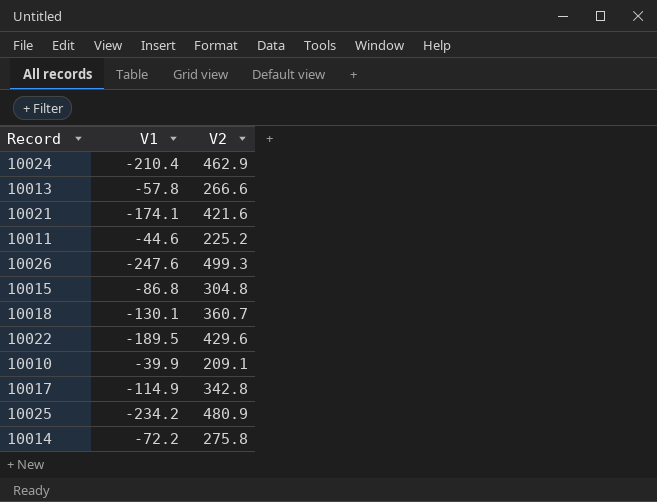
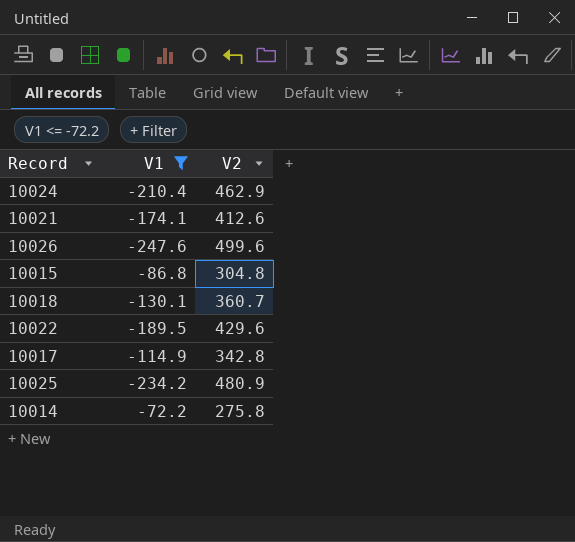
filter: none -> V1 <= -72.2
10021 | V2: 421.6 -> 412.6
10026 | V2: 499.3 -> 499.6

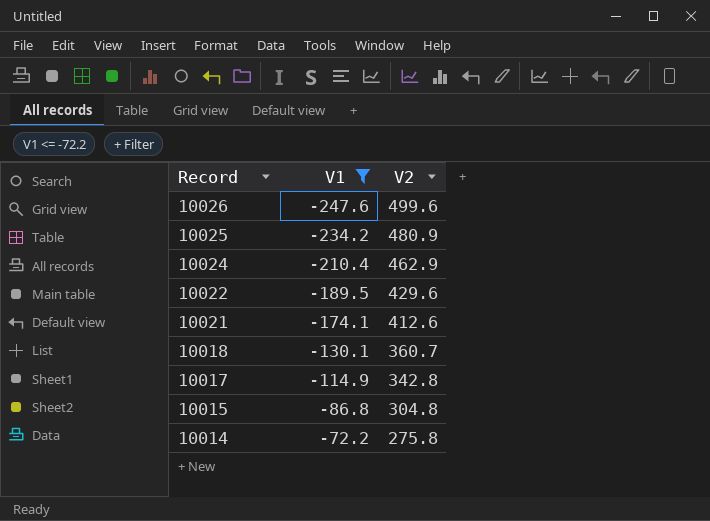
row order: none -> Record descending

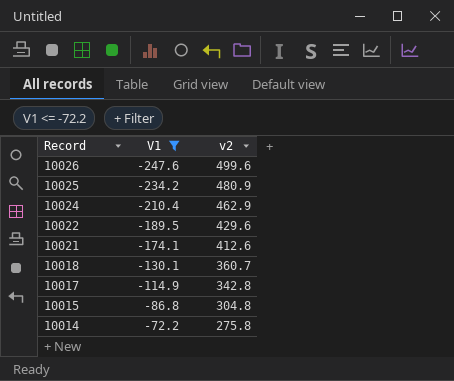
column name: V2 -> v2

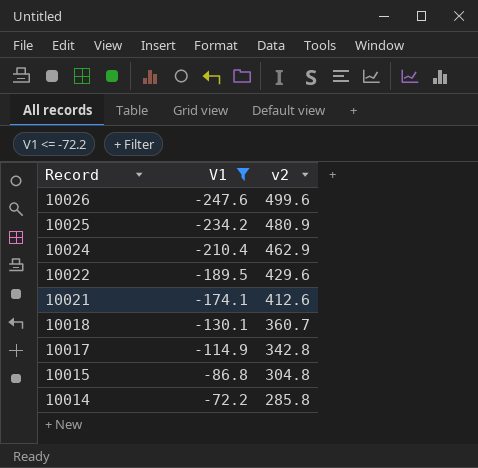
10014 | v2: 275.8 -> 285.8

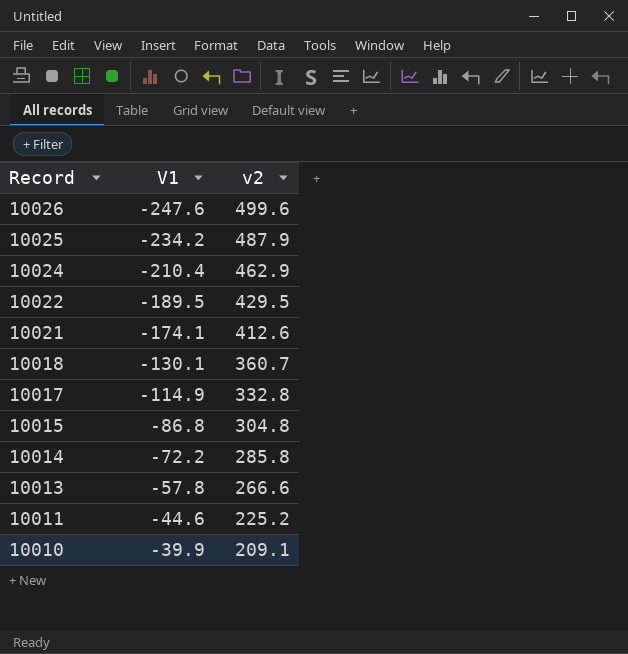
filter: V1 <= -72.2 -> none
10025 | v2: 480.9 -> 487.9
10022 | v2: 429.6 -> 429.5
10017 | v2: 342.8 -> 332.8

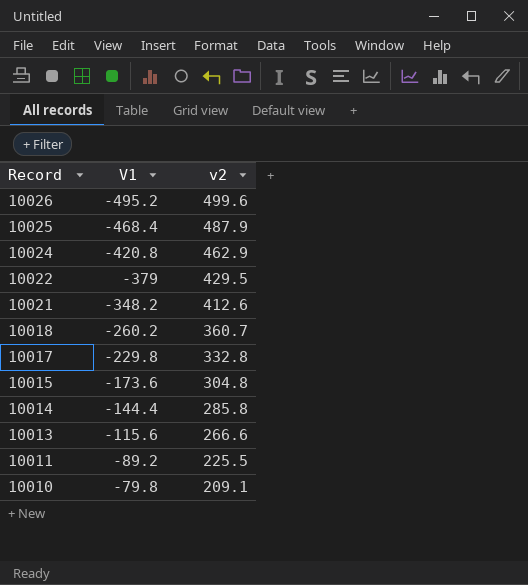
10026 | V1: -247.6 -> -495.2
10025 | V1: -234.2 -> -468.4
10024 | V1: -210.4 -> -420.8
10022 | V1: -189.5 -> -379
10021 | V1: -174.1 -> -348.2
10018 | V1: -130.1 -> -260.2
10017 | V1: -114.9 -> -229.8
10015 | V1: -86.8 -> -173.6
10014 | V1: -72.2 -> -144.4
10013 | V1: -57.8 -> -115.6
10011 | V1: -44.6 -> -89.2
10011 | v2: 225.2 -> 225.5
10010 | V1: -39.9 -> -79.8

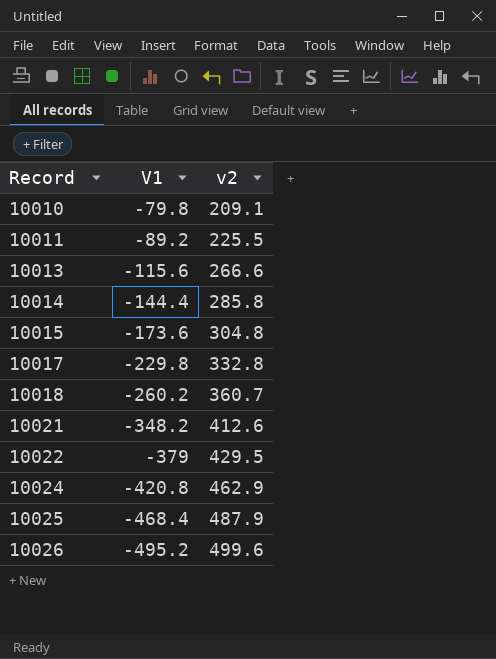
row order: Record descending -> Record ascending

